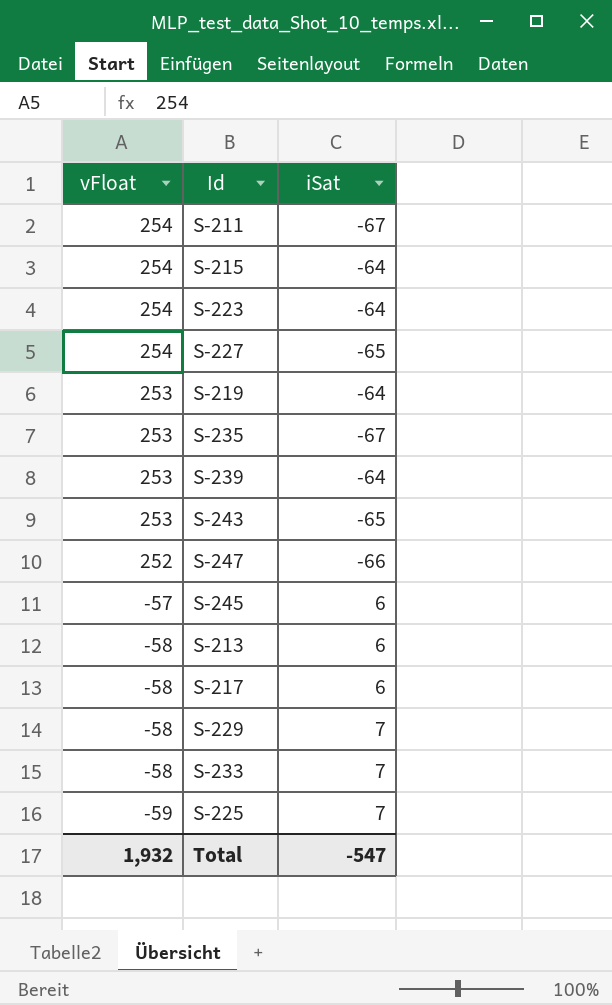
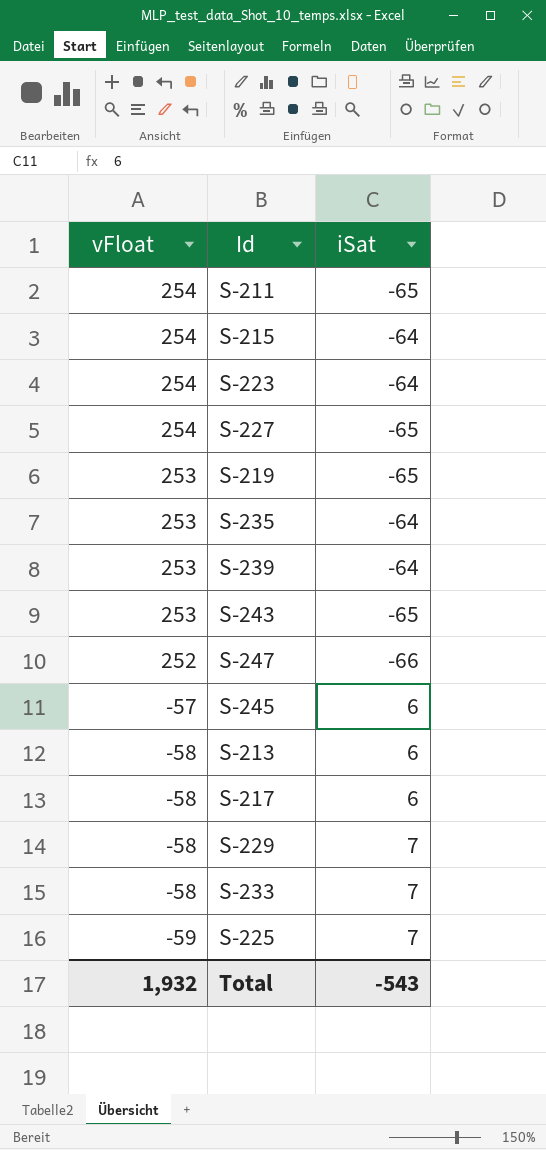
S-211 | iSat: -67 -> -65
S-219 | iSat: -64 -> -65
S-235 | iSat: -67 -> -64
Total | iSat: -547 -> -543

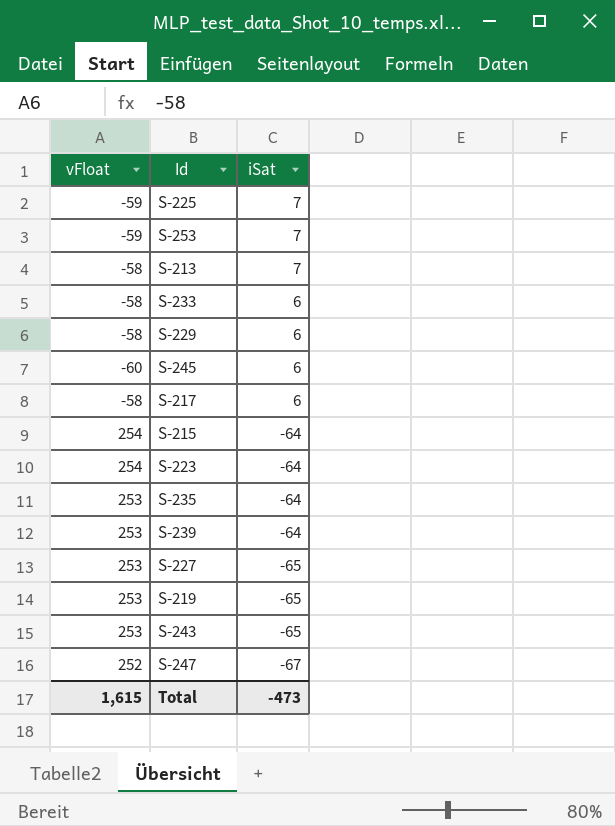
row order: vFloat descending -> iSat descending
row S-211: 254 | -65 -> none
row S-253: none -> -59 | 7
S-213 | iSat: 6 -> 7
S-233 | iSat: 7 -> 6
S-229 | iSat: 7 -> 6
S-245 | vFloat: -57 -> -60
S-227 | vFloat: 254 -> 253
S-247 | iSat: -66 -> -67
Total | vFloat: 1,932 -> 1,615
Total | iSat: -543 -> -473

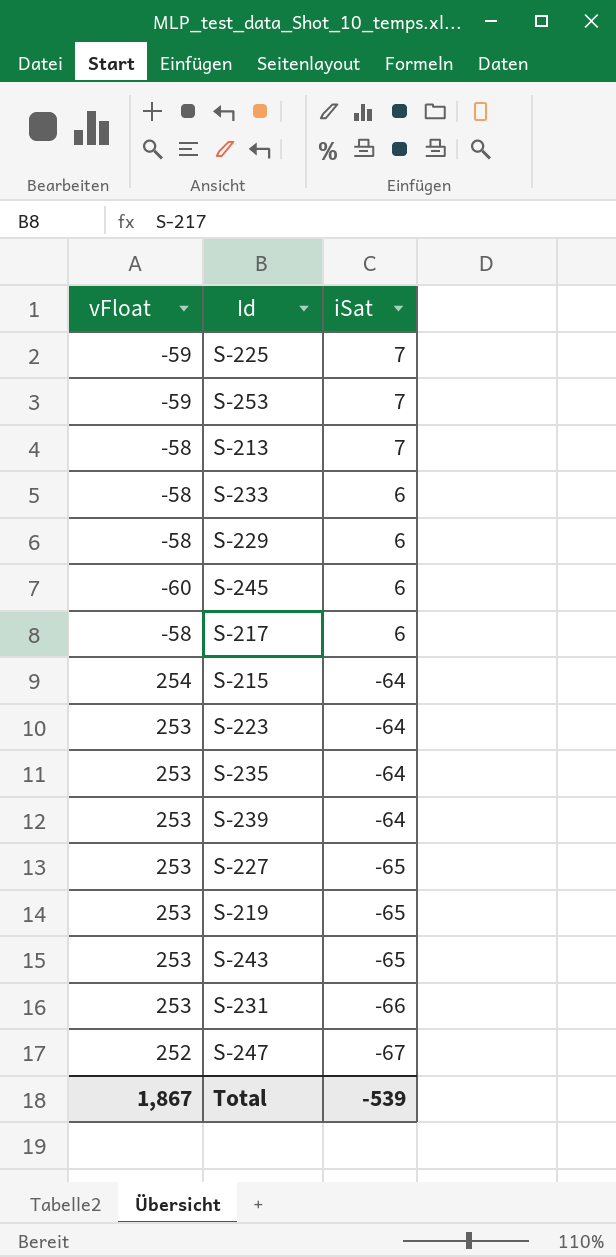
S-223 | vFloat: 254 -> 253
row S-231: none -> 253 | -66
Total | vFloat: 1,615 -> 1,867
Total | iSat: -473 -> -539

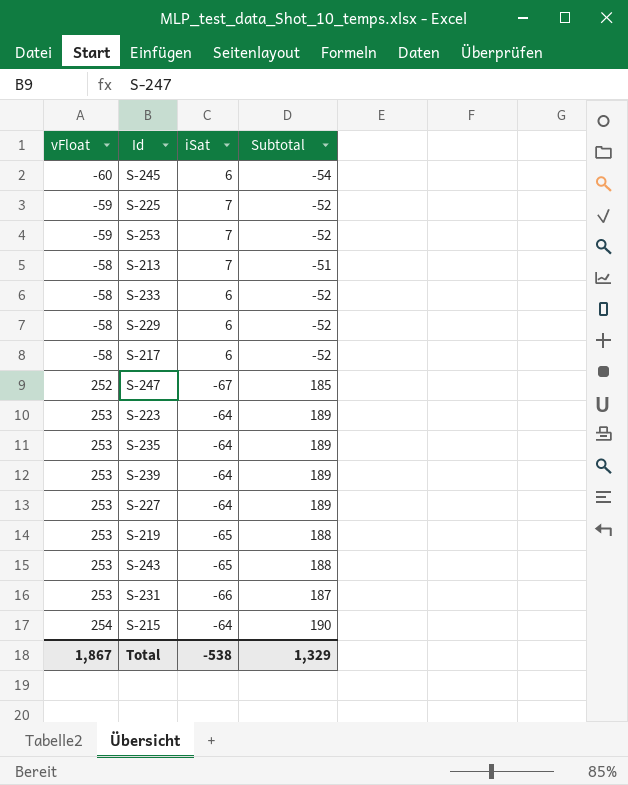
row order: iSat descending -> vFloat ascending
column Subtotal | formula: none -> [vFloat] + [iSat]
S-227 | iSat: -65 -> -64
Total | iSat: -539 -> -538

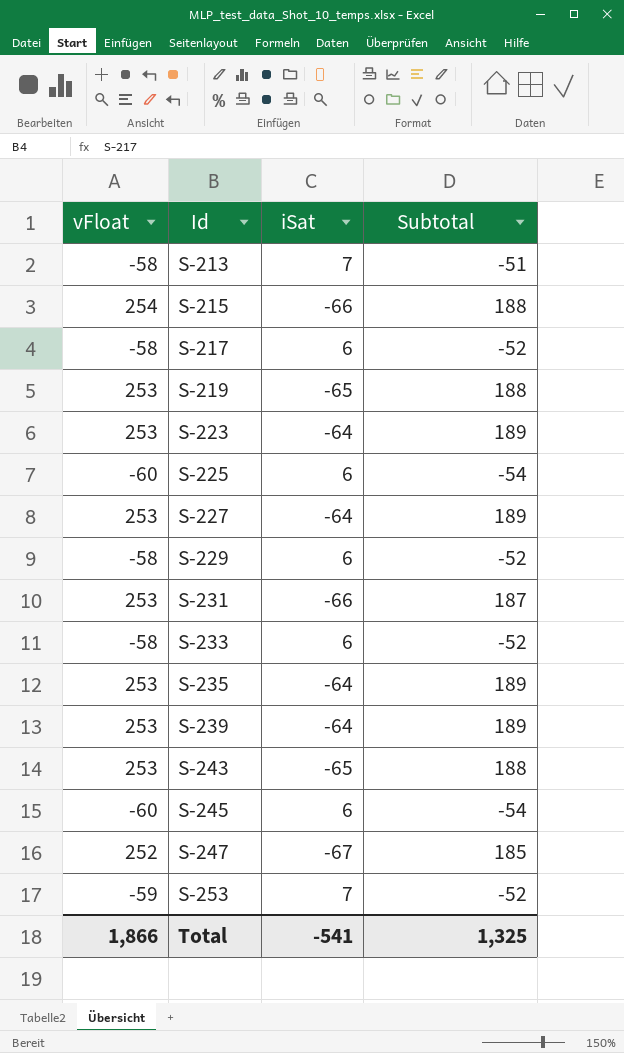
row order: vFloat ascending -> Id ascending
S-215 | iSat: -64 -> -66
S-215 | Subtotal: 190 -> 188
S-225 | vFloat: -59 -> -60
S-225 | iSat: 7 -> 6
S-225 | Subtotal: -52 -> -54
Total | vFloat: 1,867 -> 1,866
Total | iSat: -538 -> -541
Total | Subtotal: 1,329 -> 1,325

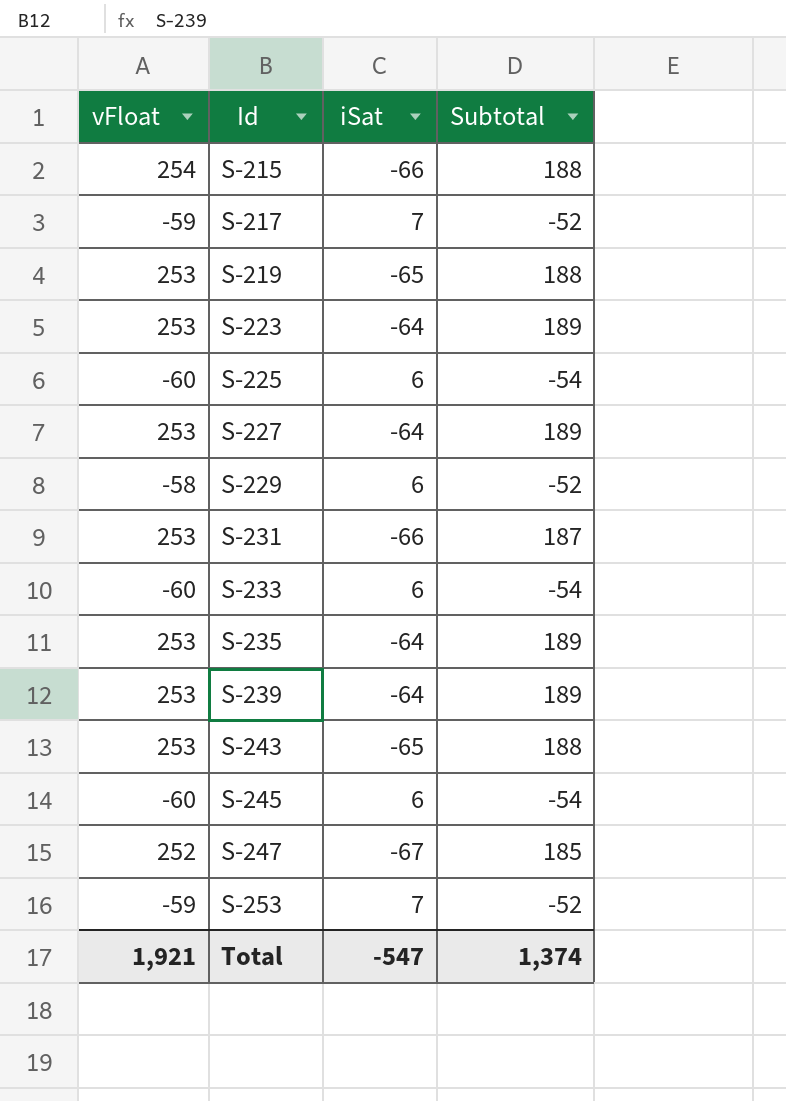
row S-213: -58 | 7 | -51 -> none
S-217 | vFloat: -58 -> -59
S-217 | iSat: 6 -> 7
S-233 | vFloat: -58 -> -60
S-233 | Subtotal: -52 -> -54
Total | vFloat: 1,866 -> 1,921
Total | iSat: -541 -> -547
Total | Subtotal: 1,325 -> 1,374

